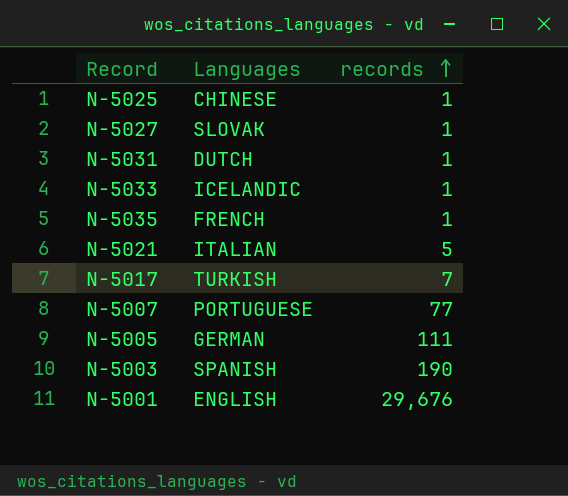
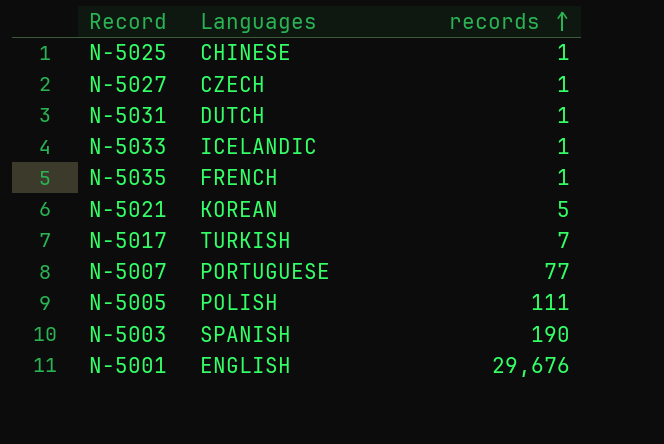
N-5027 | Languages: SLOVAK -> CZECH
N-5021 | Languages: ITALIAN -> KOREAN
N-5005 | Languages: GERMAN -> POLISH

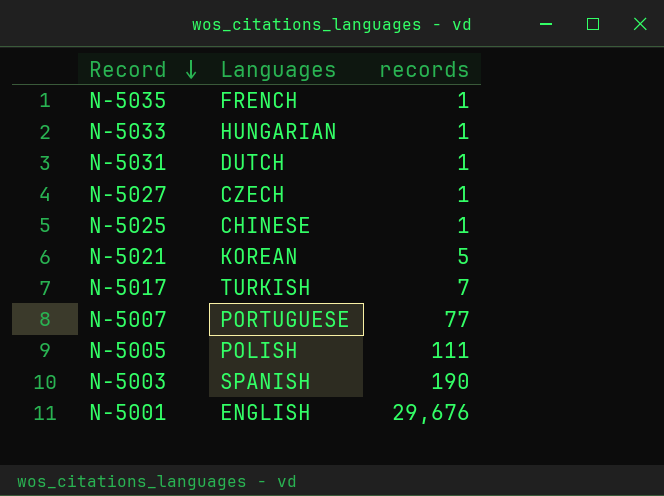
row order: records ascending -> Record descending
N-5033 | Languages: ICELANDIC -> HUNGARIAN

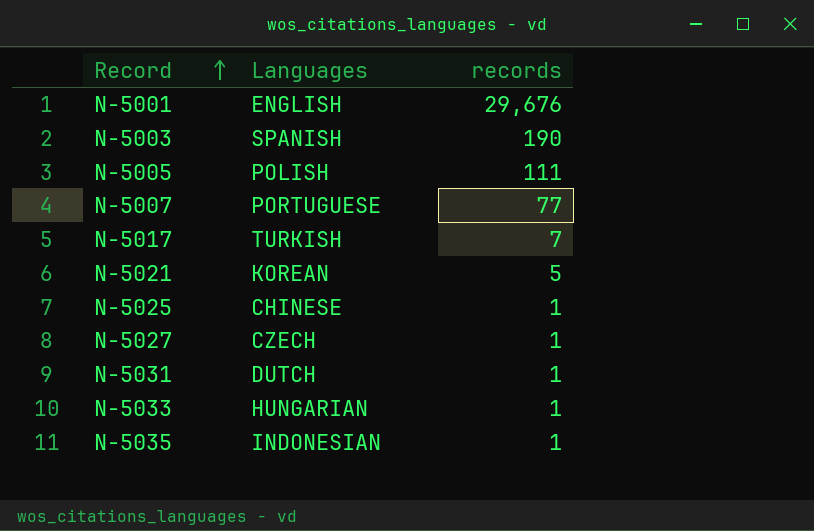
row order: Record descending -> Record ascending
N-5035 | Languages: FRENCH -> INDONESIAN

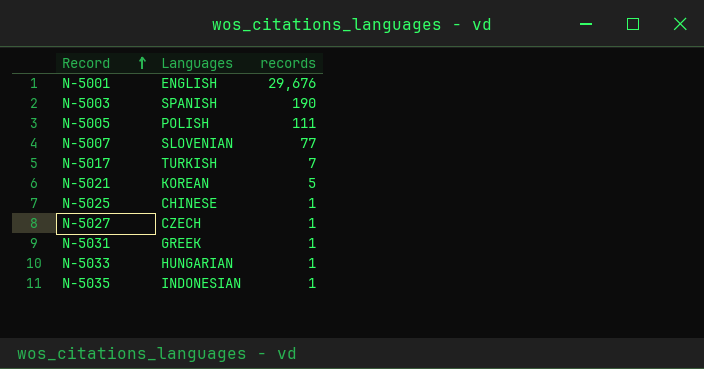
N-5007 | Languages: PORTUGUESE -> SLOVENIAN
N-5031 | Languages: DUTCH -> GREEK

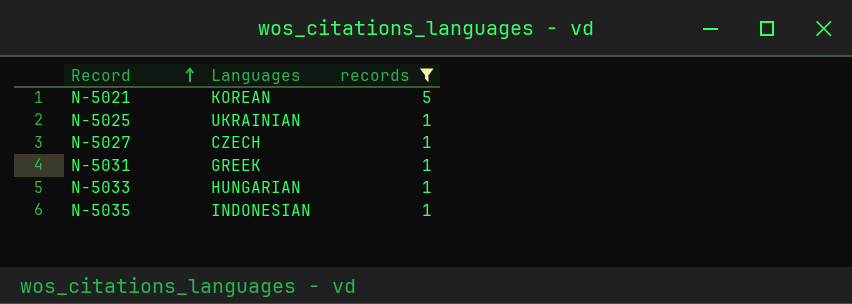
filter: none -> records <= 5
N-5025 | Languages: CHINESE -> UKRAINIAN

